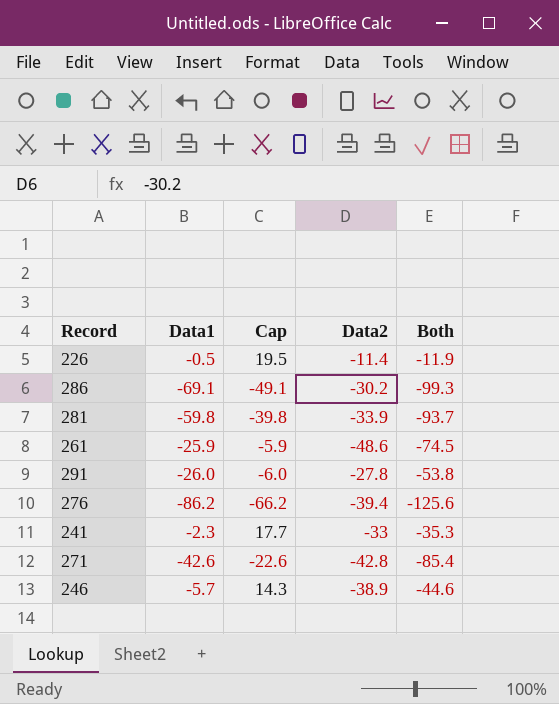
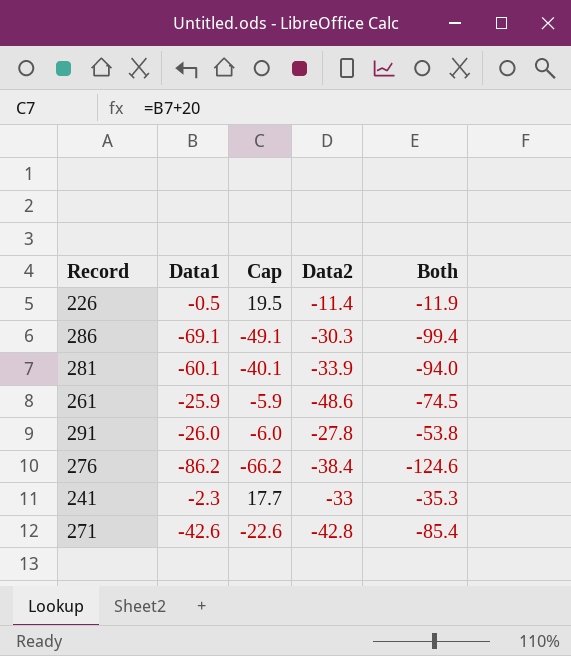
row 246: -5.7 | 14.3 | -38.9 | -44.6 -> none
286 | Data2: -30.2 -> -30.3
286 | Both: -99.3 -> -99.4
281 | Data1: -59.8 -> -60.1
281 | Cap: -39.8 -> -40.1
281 | Both: -93.7 -> -94.0
276 | Data2: -39.4 -> -38.4
276 | Both: -125.6 -> -124.6

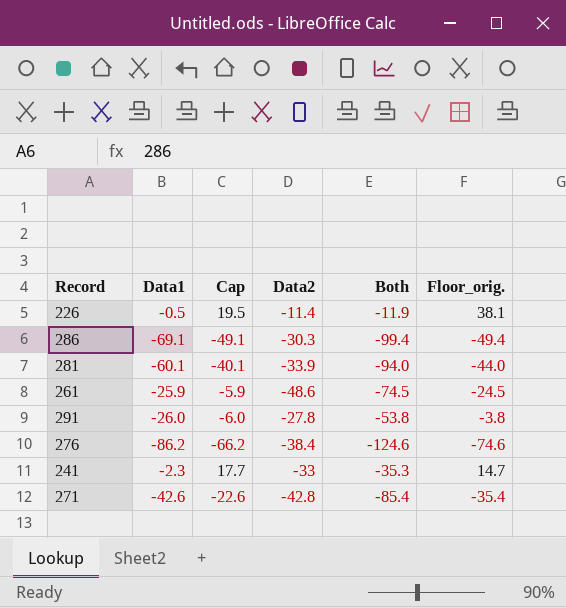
column Floor_orig. | formula: none -> [Both] + 50

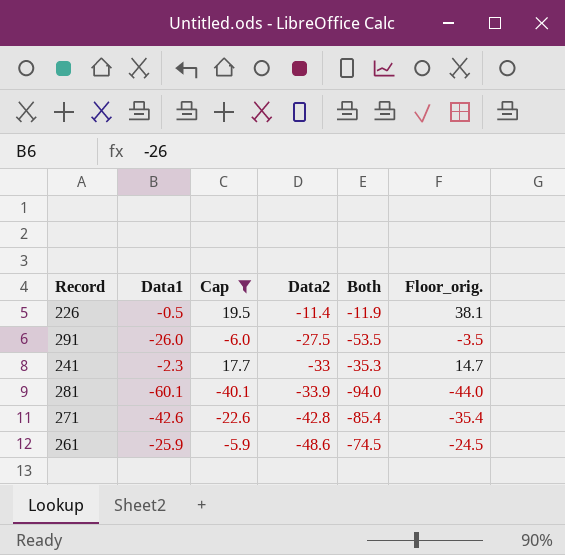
filter: none -> Cap >= -40.1
row order: none -> Data2 descending
291 | Data2: -27.8 -> -27.5
291 | Both: -53.8 -> -53.5
291 | Floor_orig.: -3.8 -> -3.5

